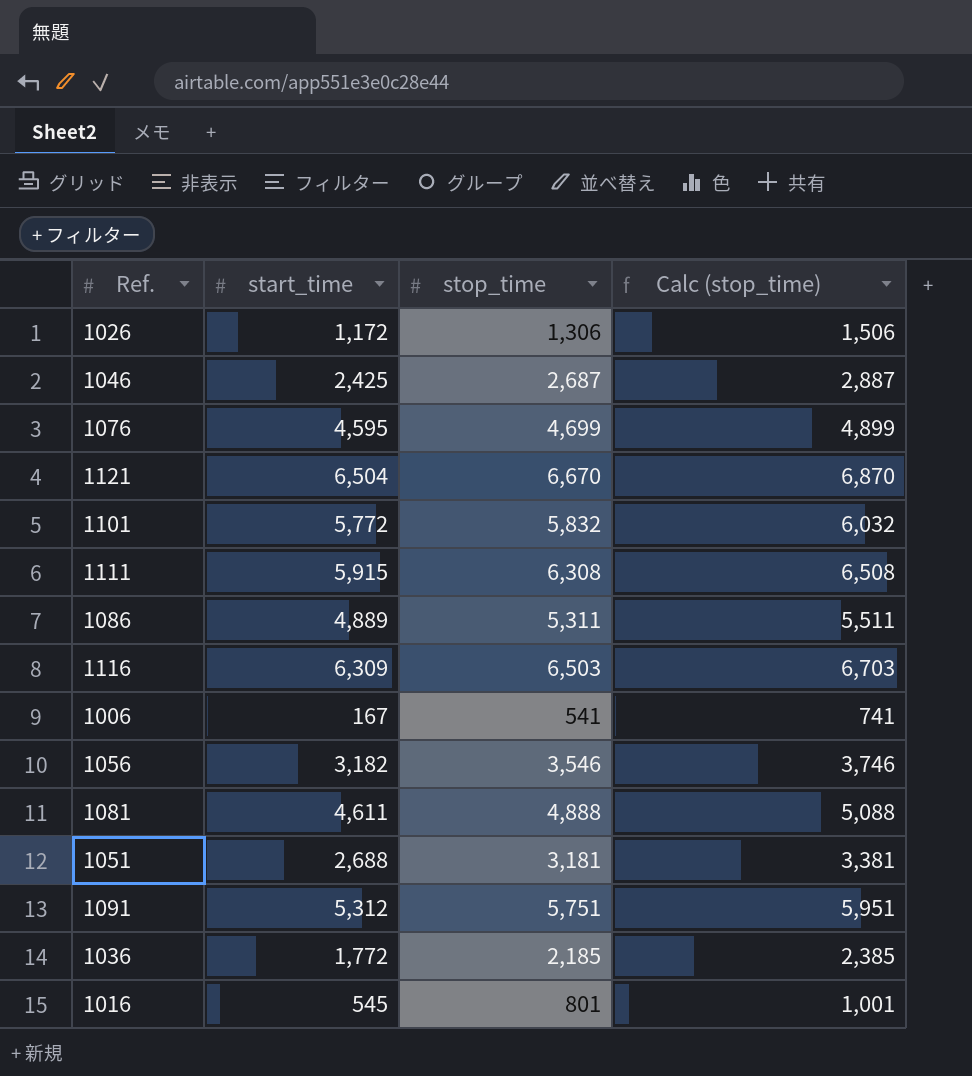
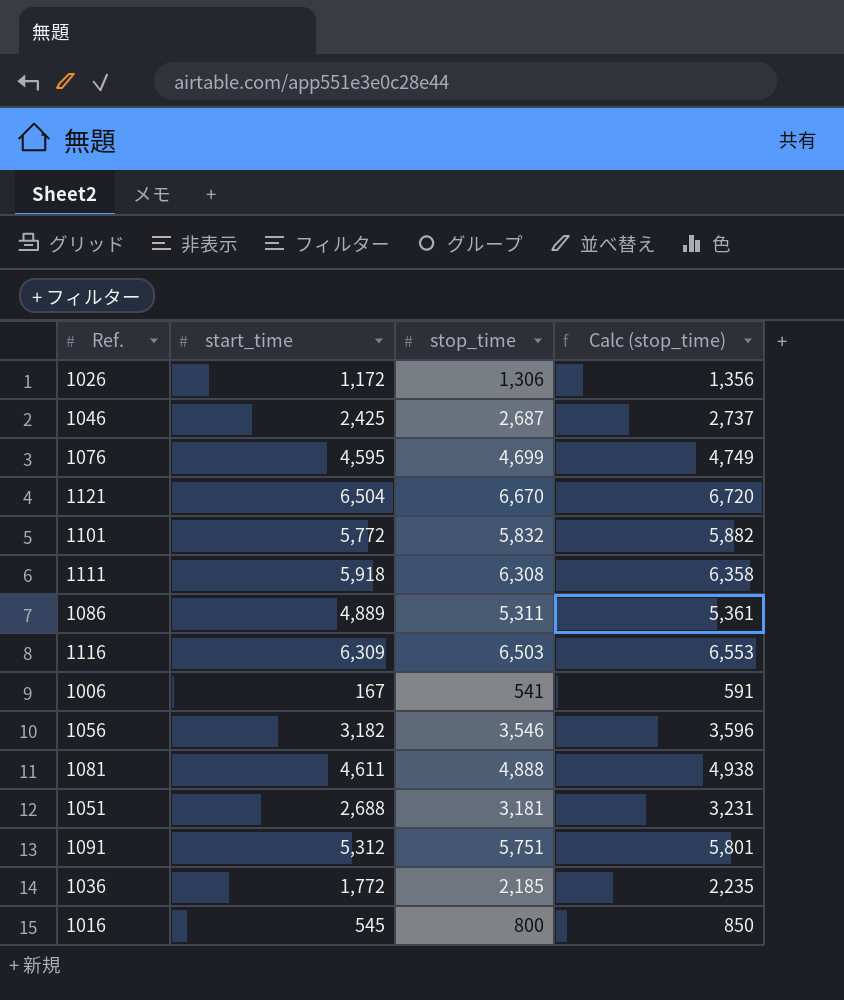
column Calc (stop_time) | formula: [stop_time] + 200 -> [stop_time] + 50
1111 | start_time: 5,915 -> 5,918
1016 | stop_time: 801 -> 800

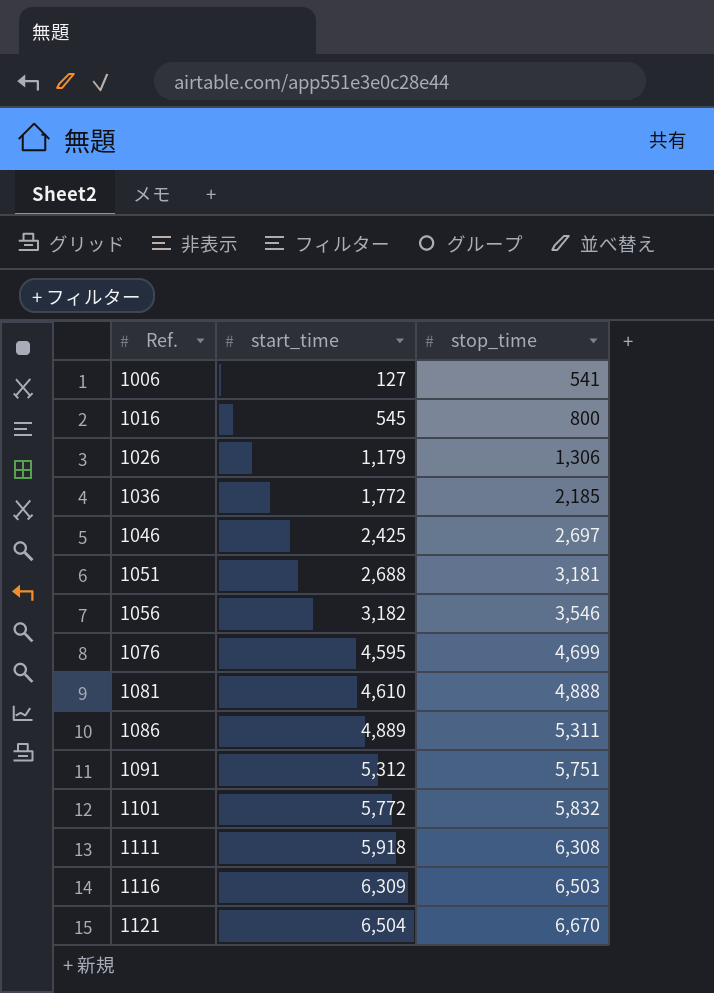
row order: none -> Ref. ascending
column Calc (stop_time) | formula: [stop_time] + 50 -> none
1006 | start_time: 167 -> 127
1026 | start_time: 1,172 -> 1,179
1046 | stop_time: 2,687 -> 2,697
1081 | start_time: 4,611 -> 4,610

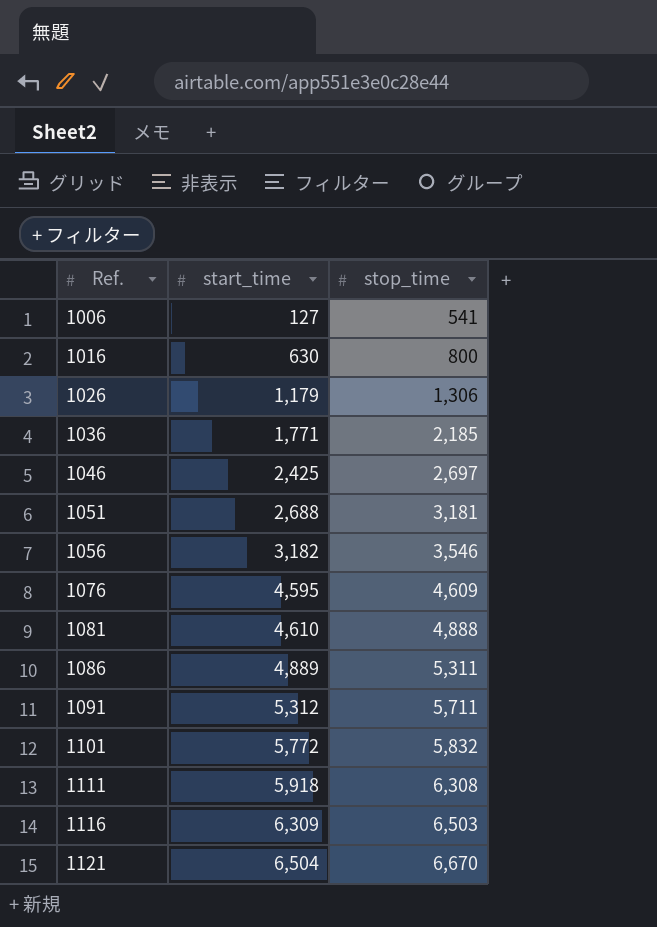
1016 | start_time: 545 -> 630
1036 | start_time: 1,772 -> 1,771
1076 | stop_time: 4,699 -> 4,609
1091 | stop_time: 5,751 -> 5,711

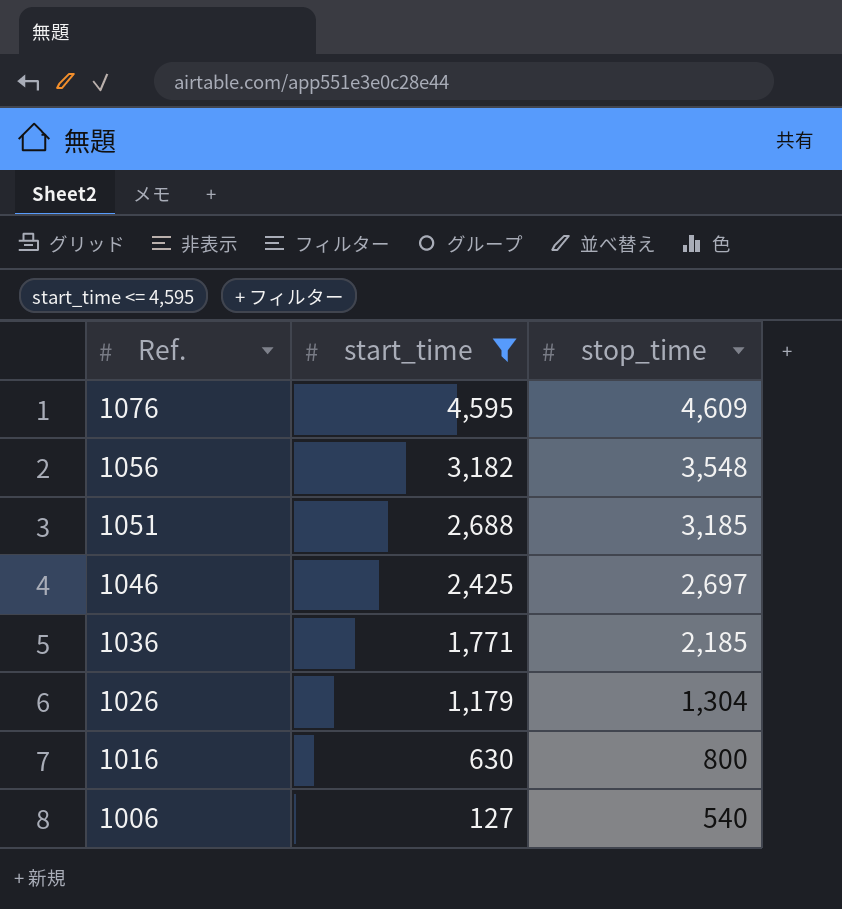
filter: none -> start_time <= 4,595
row order: Ref. ascending -> Ref. descending
1056 | stop_time: 3,546 -> 3,548
1051 | stop_time: 3,181 -> 3,185
1026 | stop_time: 1,306 -> 1,304
1006 | stop_time: 541 -> 540

